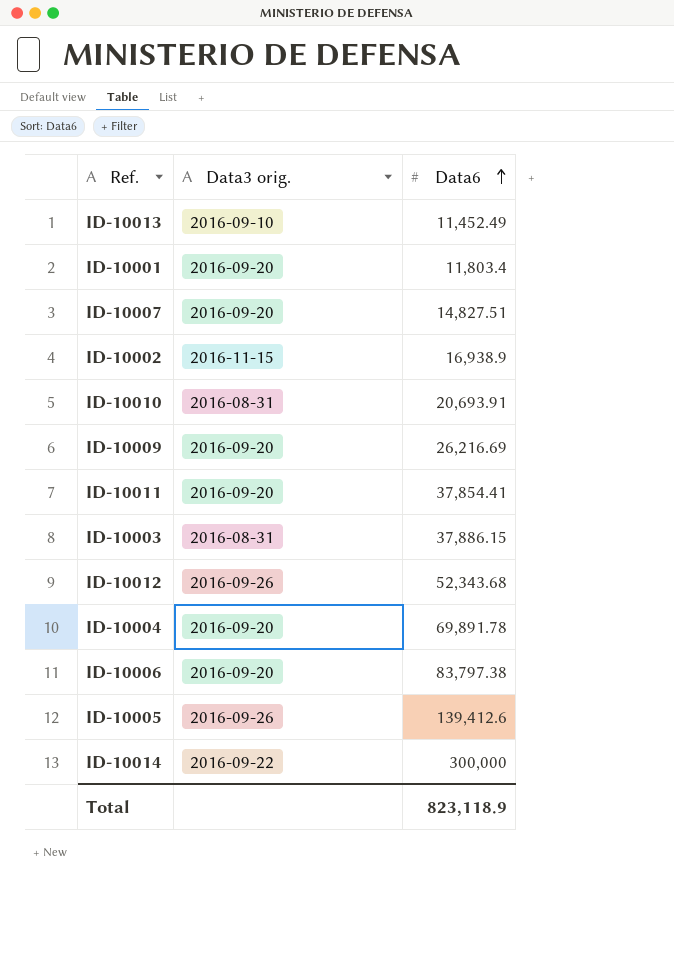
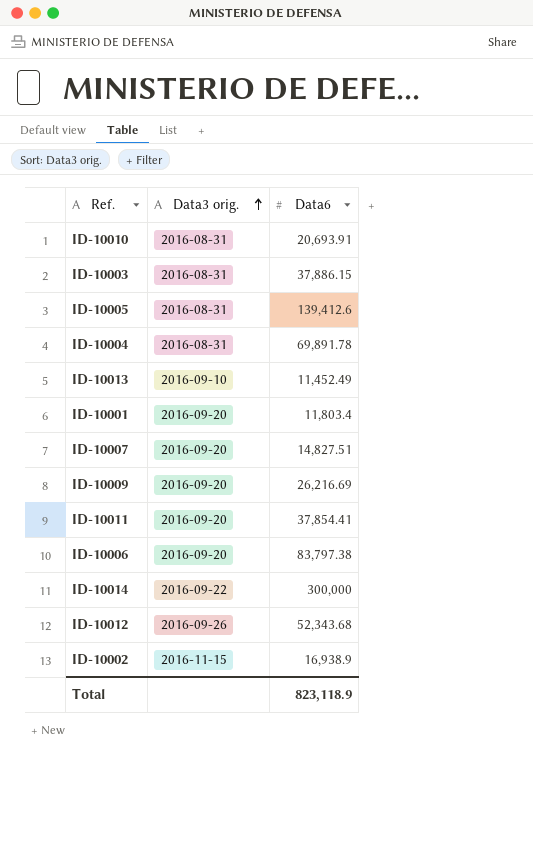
row order: Data6 ascending -> Data3 orig. ascending
ID-10005 | Data3 orig.: 2016-09-26 -> 2016-08-31
ID-10004 | Data3 orig.: 2016-09-20 -> 2016-08-31

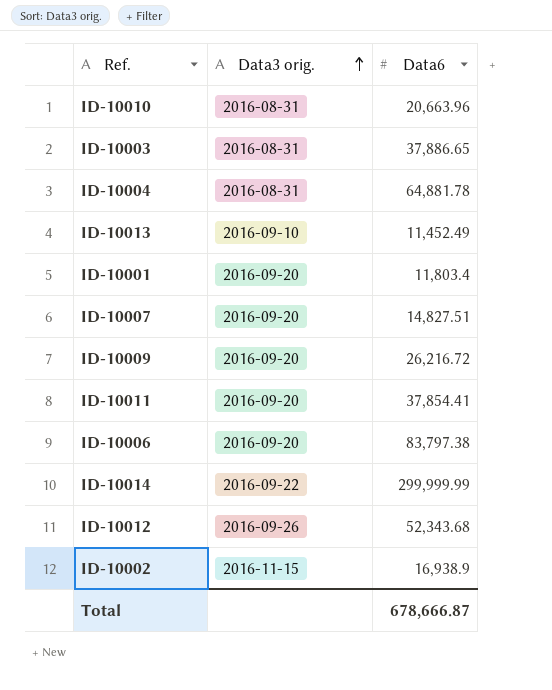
row ID-10005: 2016-08-31 | 139,412.6 -> none
ID-10010 | Data6: 20,693.91 -> 20,663.96
ID-10003 | Data6: 37,886.15 -> 37,886.65
ID-10004 | Data6: 69,891.78 -> 64,881.78
ID-10009 | Data6: 26,216.69 -> 26,216.72
ID-10014 | Data6: 300,000 -> 299,999.99
Total | Data6: 823,118.9 -> 678,666.87

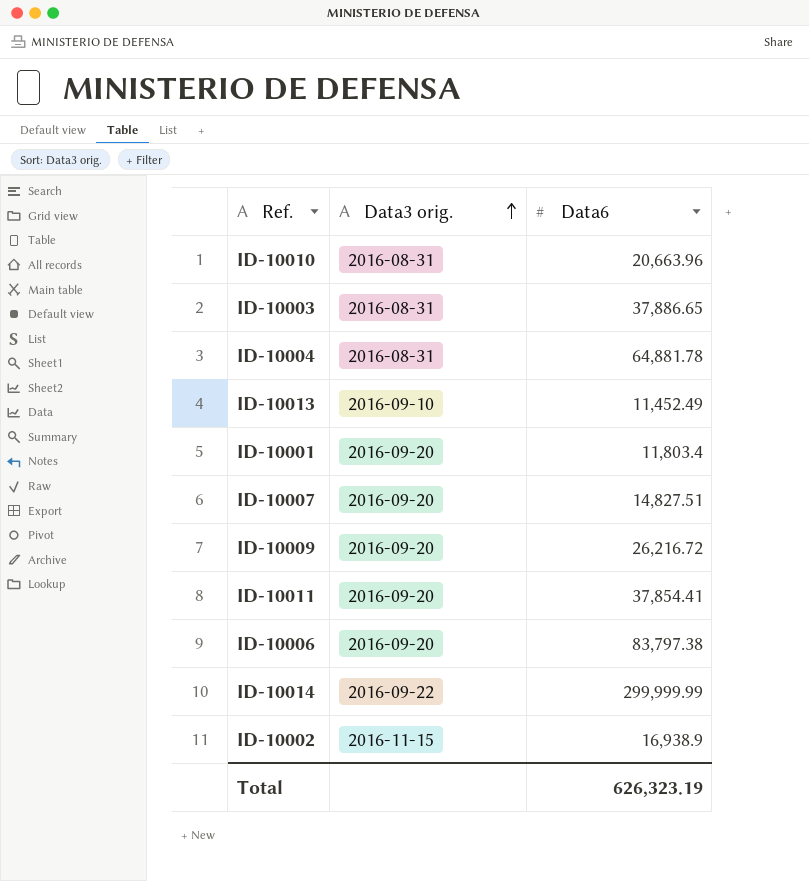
row ID-10012: 2016-09-26 | 52,343.68 -> none
Total | Data6: 678,666.87 -> 626,323.19

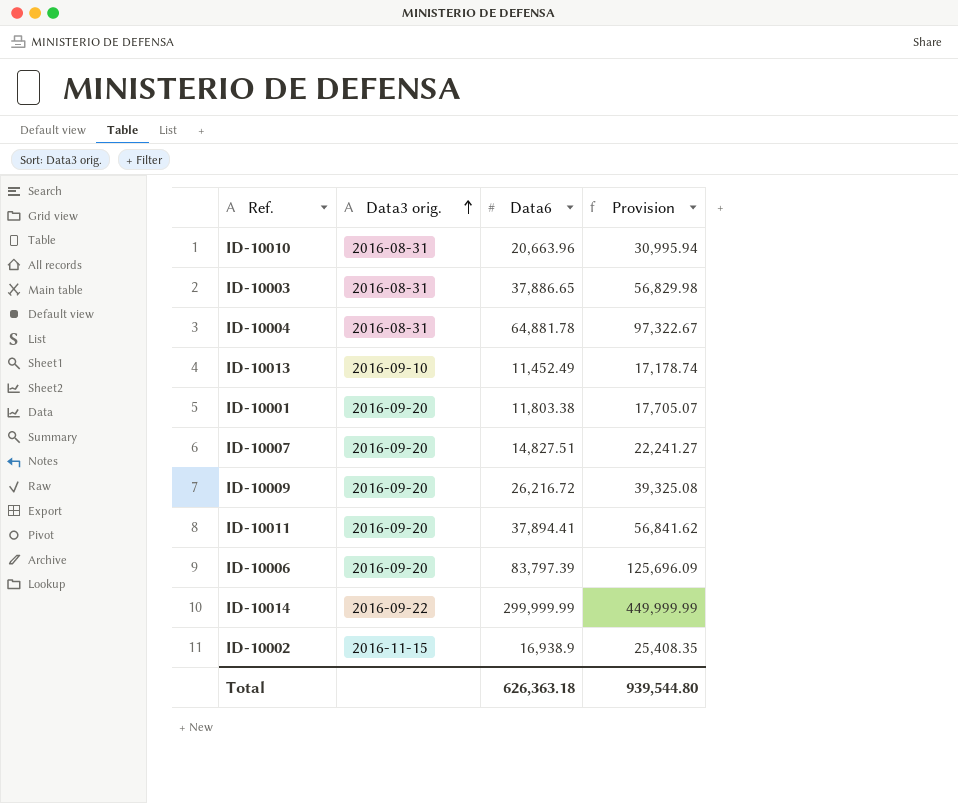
column Provision | formula: none -> [Data6] * 1.5
ID-10001 | Data6: 11,803.4 -> 11,803.38
ID-10011 | Data6: 37,854.41 -> 37,894.41
ID-10006 | Data6: 83,797.38 -> 83,797.39
Total | Data6: 626,323.19 -> 626,363.18

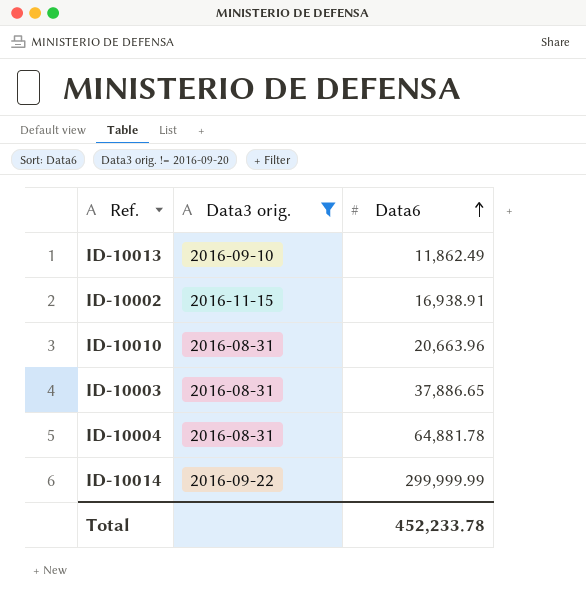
filter: none -> Data3 orig. != 2016-09-20
row order: Data3 orig. ascending -> Data6 ascending
column Provision | formula: [Data6] * 1.5 -> none
ID-10013 | Data6: 11,452.49 -> 11,862.49
ID-10002 | Data6: 16,938.9 -> 16,938.91
Total | Data6: 626,363.18 -> 452,233.78

